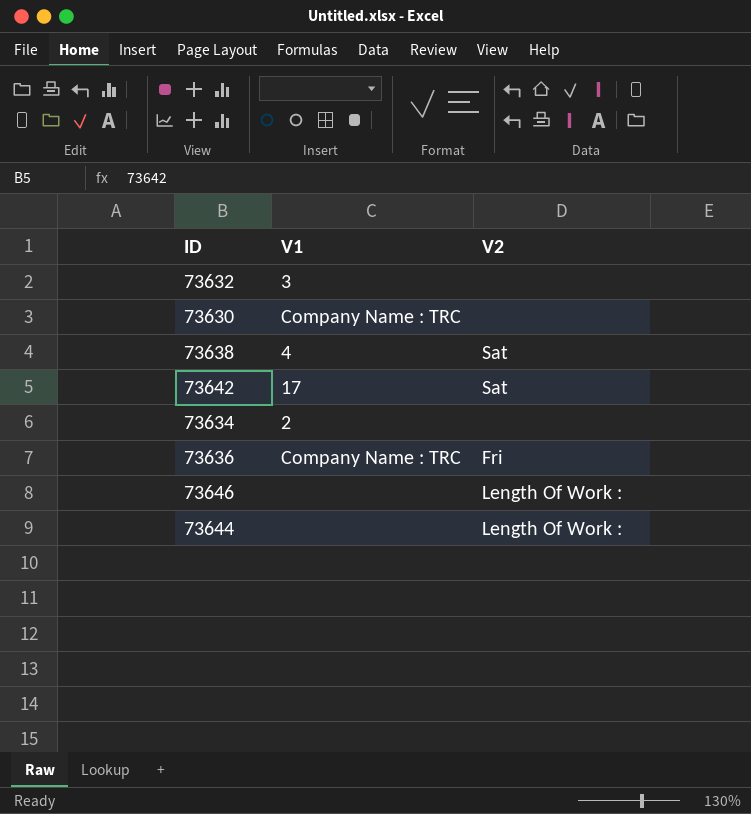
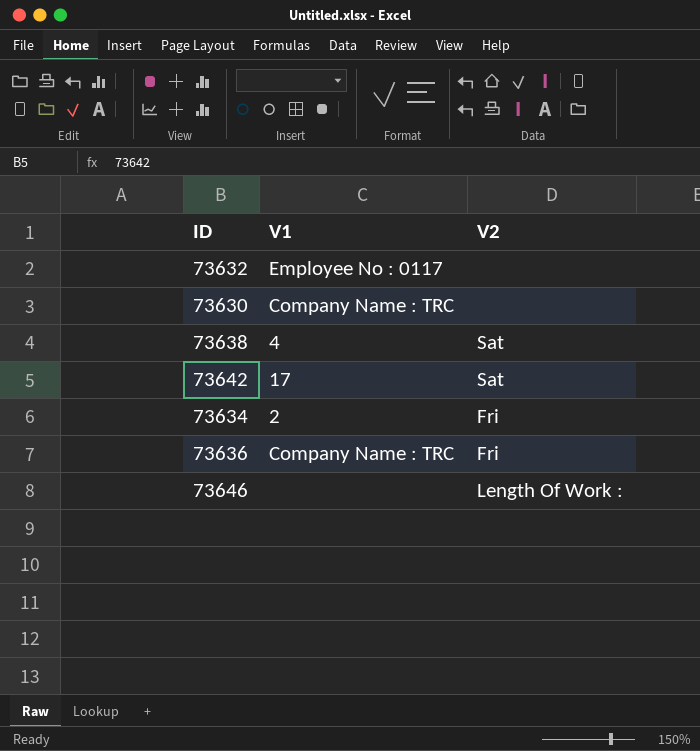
row 73644: none | Length Of Work : -> none
73632 | V1: 3 -> Employee No : 0117
73634 | V2: none -> Fri

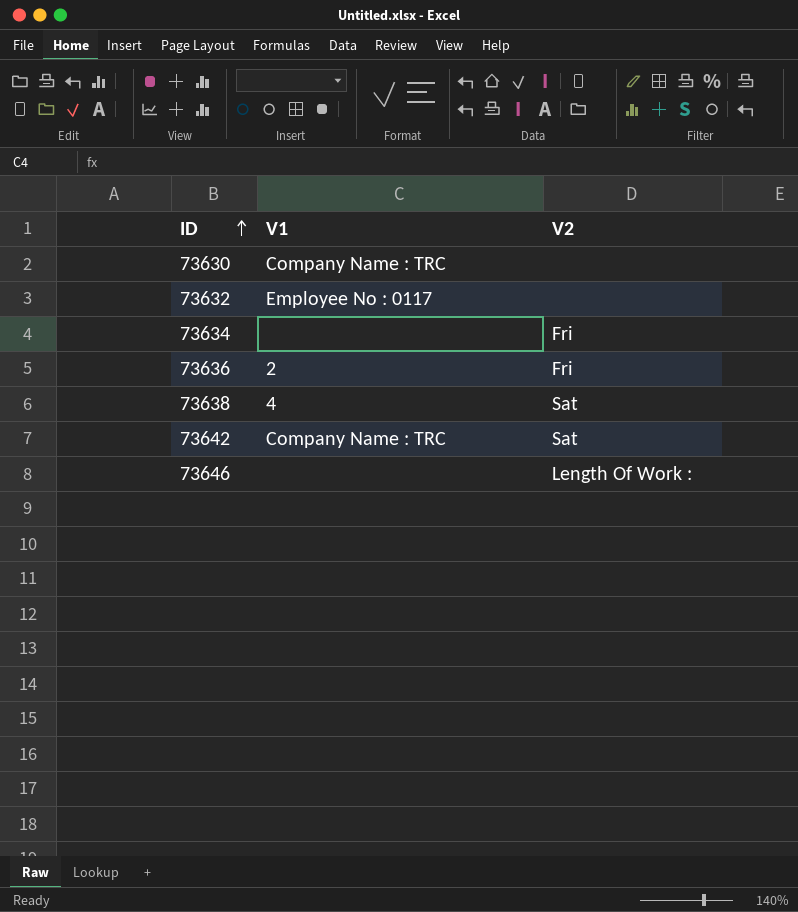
row order: none -> ID ascending
73634 | V1: 2 -> none
73636 | V1: Company Name : TRC -> 2
73642 | V1: 17 -> Company Name : TRC

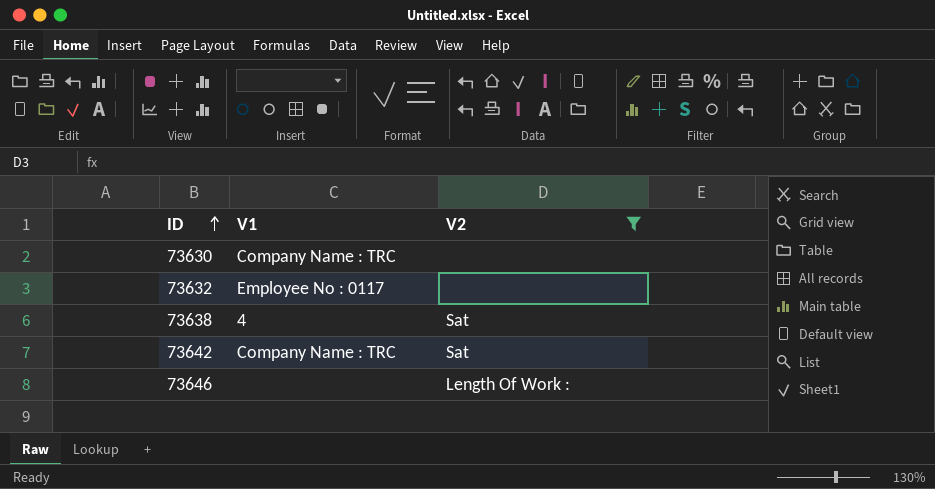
filter: none -> V2 != Fri

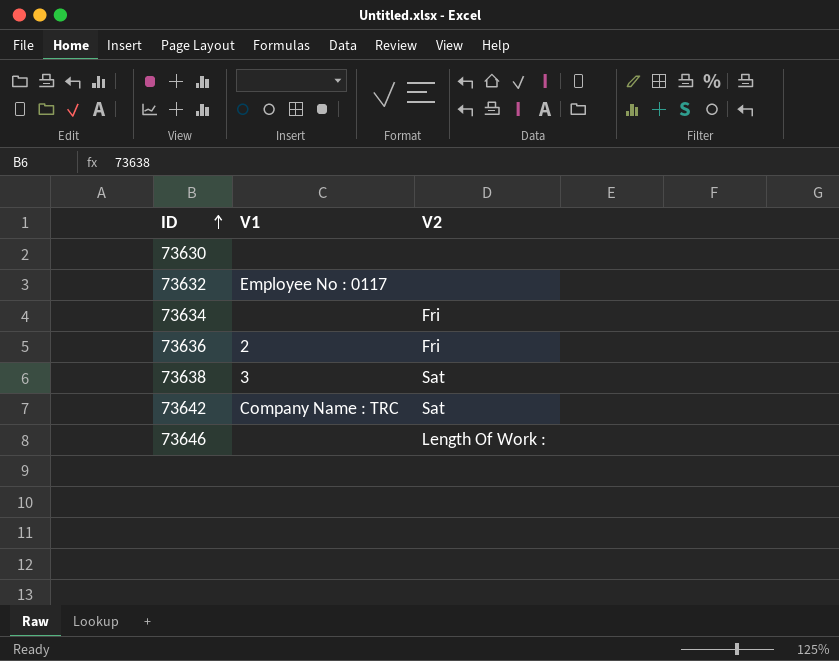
filter: V2 != Fri -> none
73630 | V1: Company Name : TRC -> none
73638 | V1: 4 -> 3

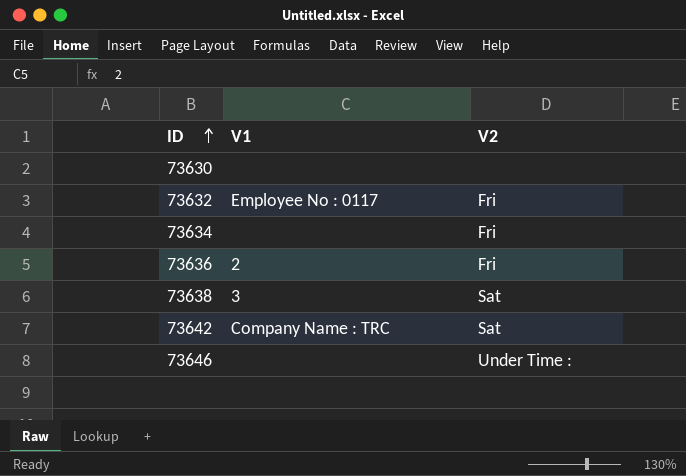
73632 | V2: none -> Fri
73646 | V2: Length Of Work : -> Under Time :

